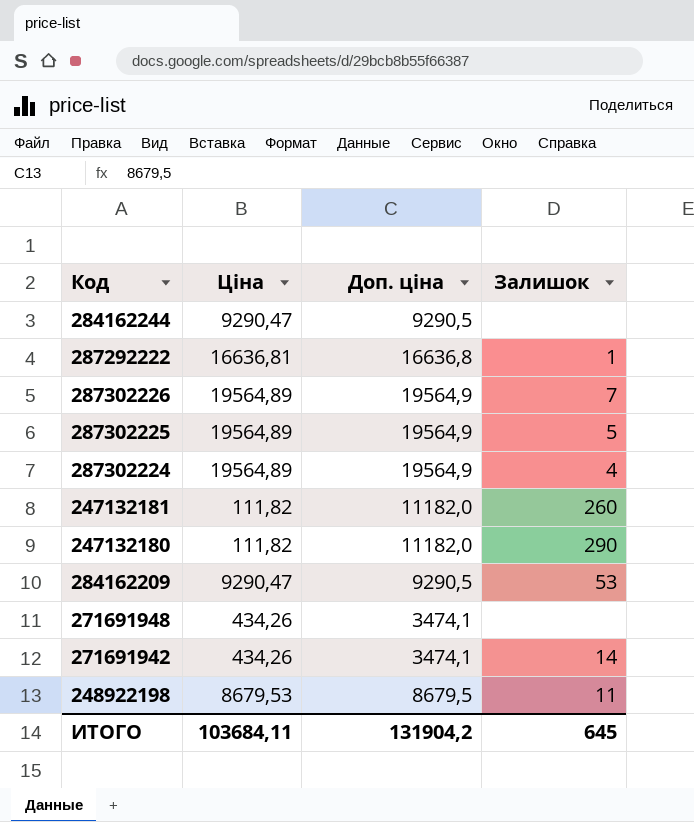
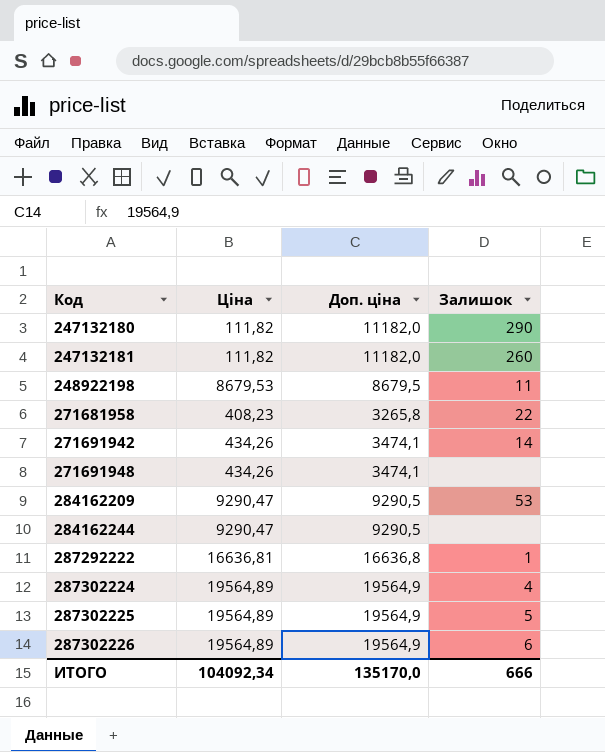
row order: none -> Код ascending
row 271681958: none -> 408,23 | 3265,8 | 22
287302226 | Залишок: 7 -> 6
ИТОГО | Ціна: 103684,11 -> 104092,34
ИТОГО | Доп. ціна: 131904,2 -> 135170,0
ИТОГО | Залишок: 645 -> 666

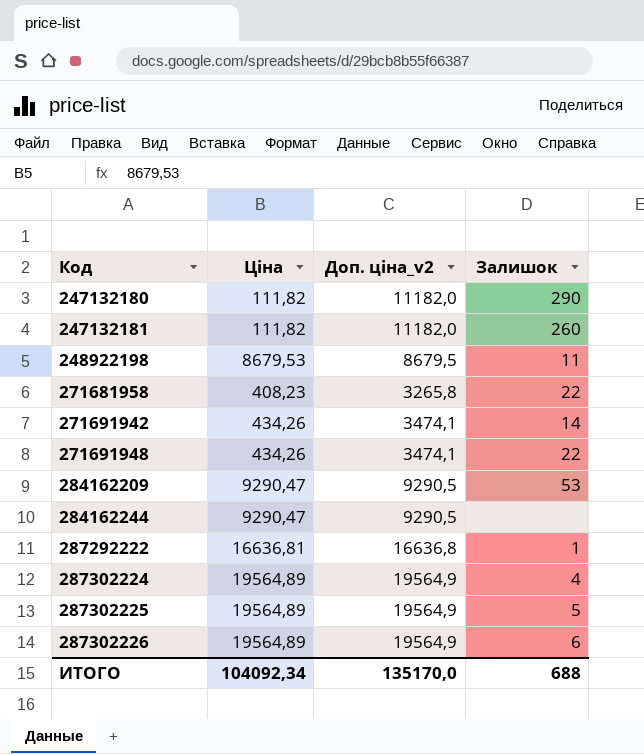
column name: Доп. ціна -> Доп. ціна_v2
271691948 | Залишок: none -> 22
ИТОГО | Залишок: 666 -> 688

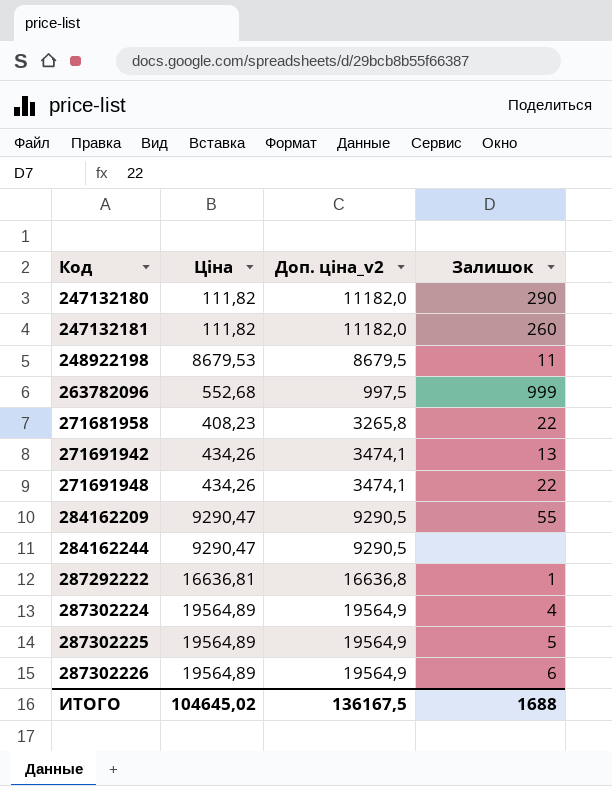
row 263782096: none -> 552,68 | 997,5 | 999
271691942 | Залишок: 14 -> 13
284162209 | Залишок: 53 -> 55
ИТОГО | Ціна: 104092,34 -> 104645,02
ИТОГО | Доп. ціна_v2: 135170,0 -> 136167,5
ИТОГО | Залишок: 688 -> 1688

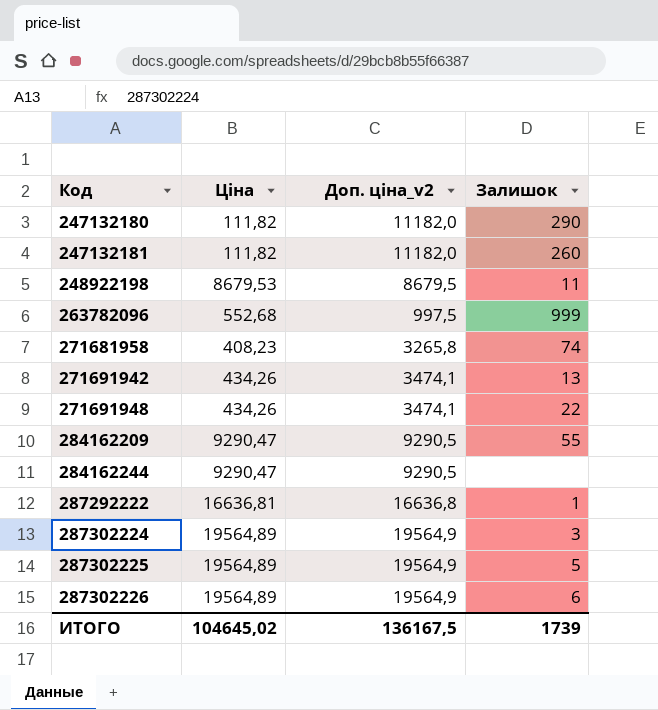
271681958 | Залишок: 22 -> 74
287302224 | Залишок: 4 -> 3
ИТОГО | Залишок: 1688 -> 1739

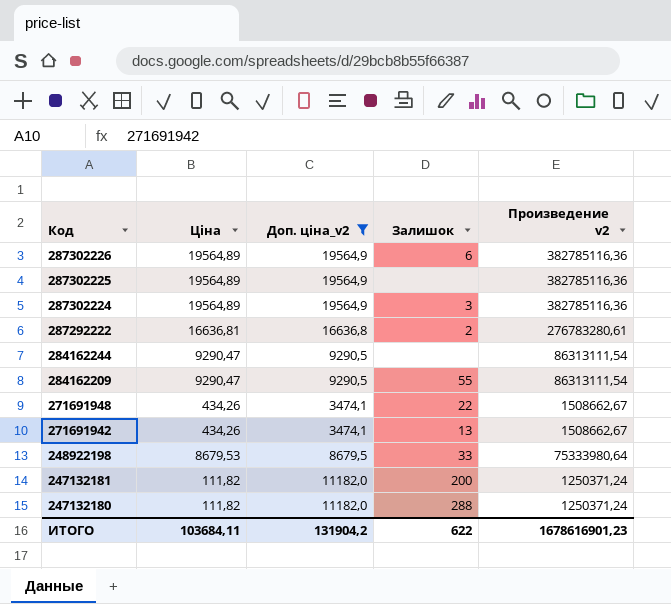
filter: none -> Доп. ціна_v2 >= 3474,1
row order: Код ascending -> Код descending
column Произведение v2 | formula: none -> [Ціна] * [Доп. ціна_v2]
287302225 | Залишок: 5 -> none
287292222 | Залишок: 1 -> 2
248922198 | Залишок: 11 -> 33
247132181 | Залишок: 260 -> 200
247132180 | Залишок: 290 -> 288
ИТОГО | Ціна: 104645,02 -> 103684,11
ИТОГО | Доп. ціна_v2: 136167,5 -> 131904,2
ИТОГО | Залишок: 1739 -> 622

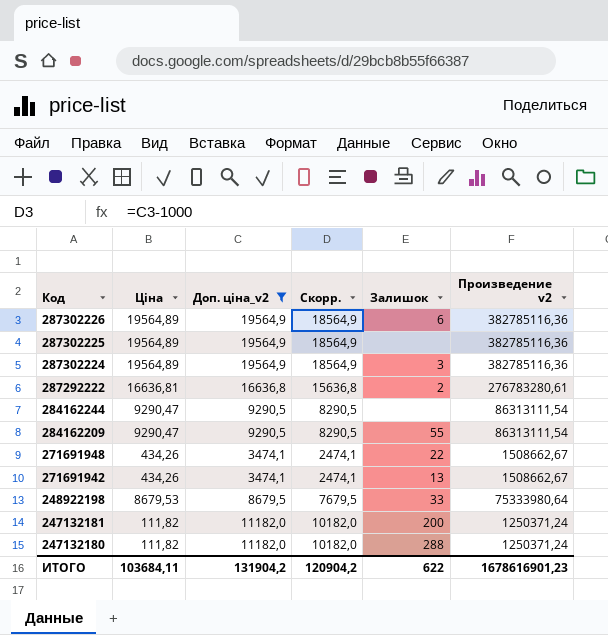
column Скорр. | formula: none -> [Доп. ціна_v2] - 1000

